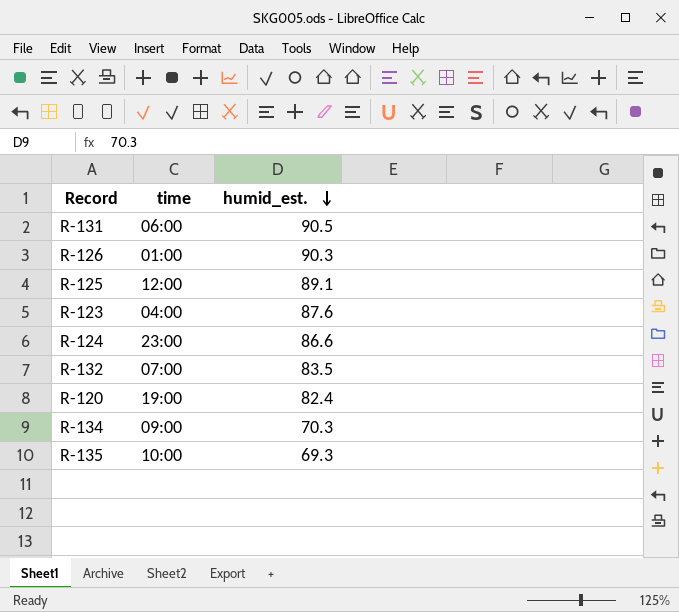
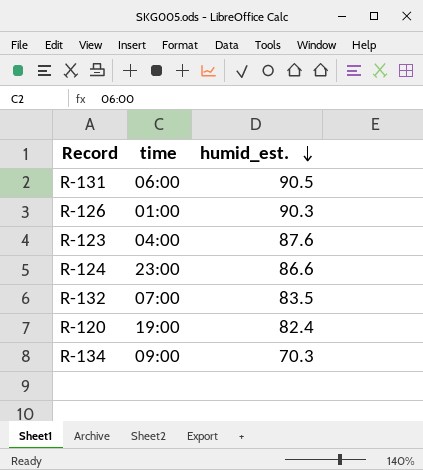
row R-125: 12:00 | 89.1 -> none
row R-135: 10:00 | 69.3 -> none

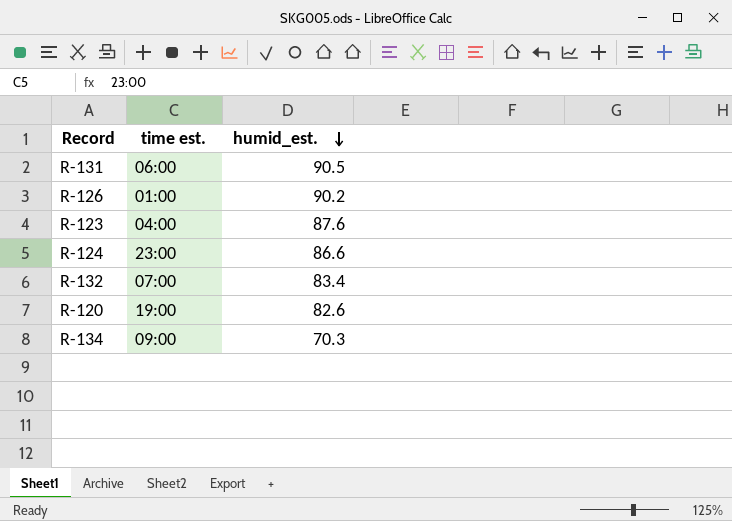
column name: time -> time est.
R-126 | humid_est.: 90.3 -> 90.2
R-132 | humid_est.: 83.5 -> 83.4
R-120 | humid_est.: 82.4 -> 82.6

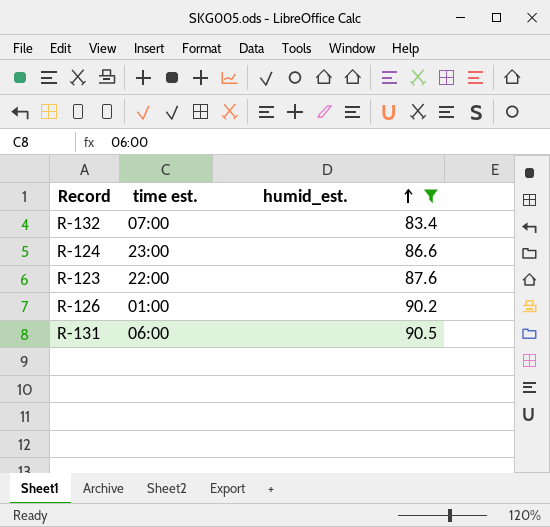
filter: none -> humid_est. >= 83.4
row order: humid_est. descending -> humid_est. ascending
R-123 | time est.: 04:00 -> 22:00

